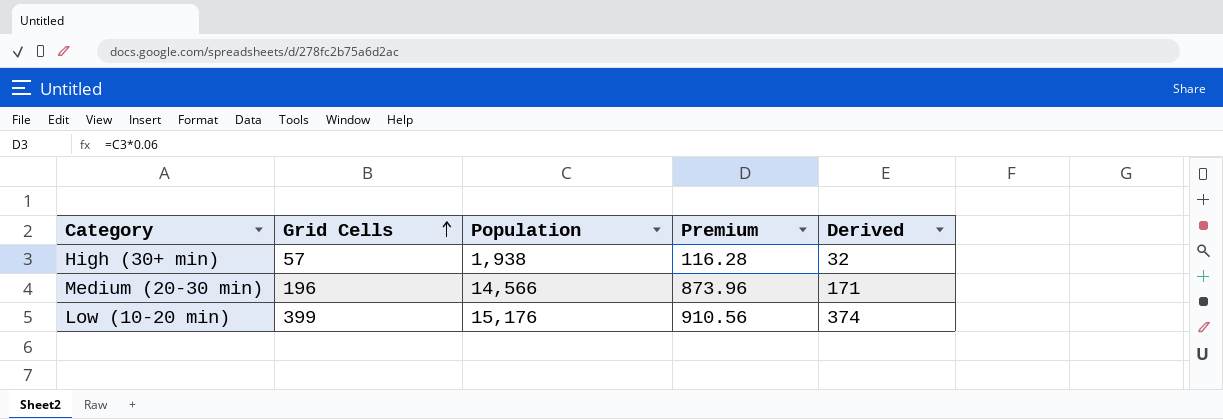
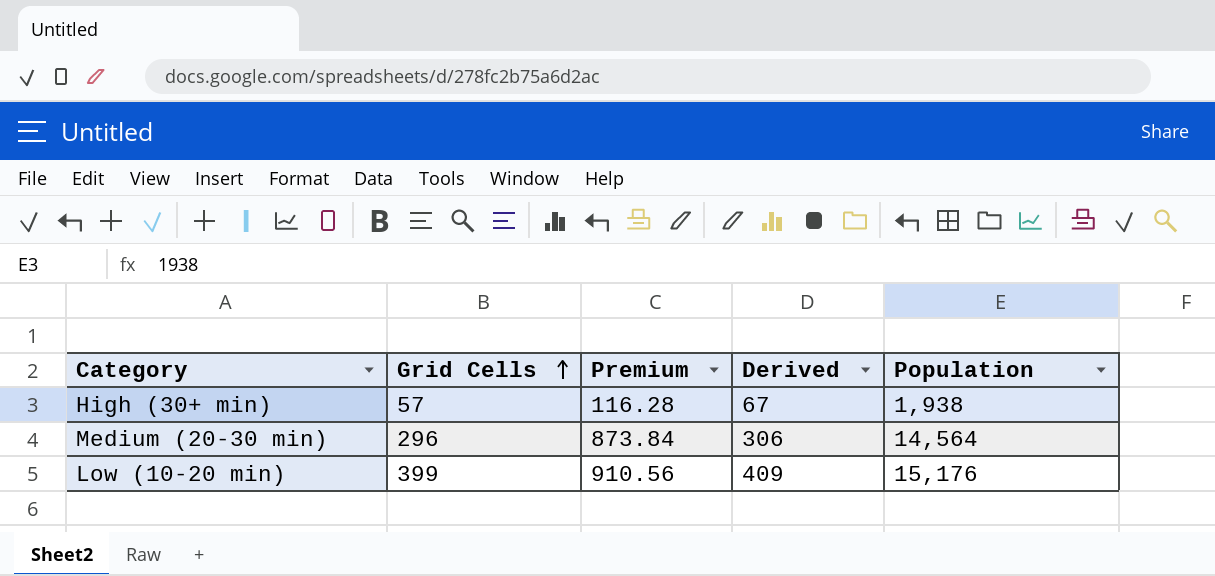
column Derived | formula: [Grid Cells] - 25 -> [Grid Cells] + 10
column Population | position: 3 -> 5
Medium (20-30 min) | Grid Cells: 196 -> 296
Medium (20-30 min) | Premium: 873.96 -> 873.84
Medium (20-30 min) | Population: 14,566 -> 14,564

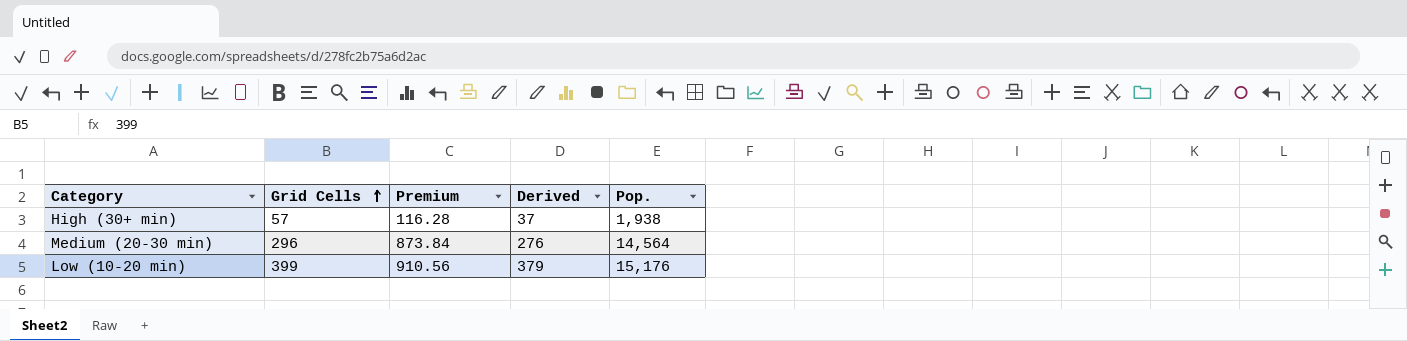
column Derived | formula: [Grid Cells] + 10 -> [Grid Cells] - 20
column name: Population -> Pop.

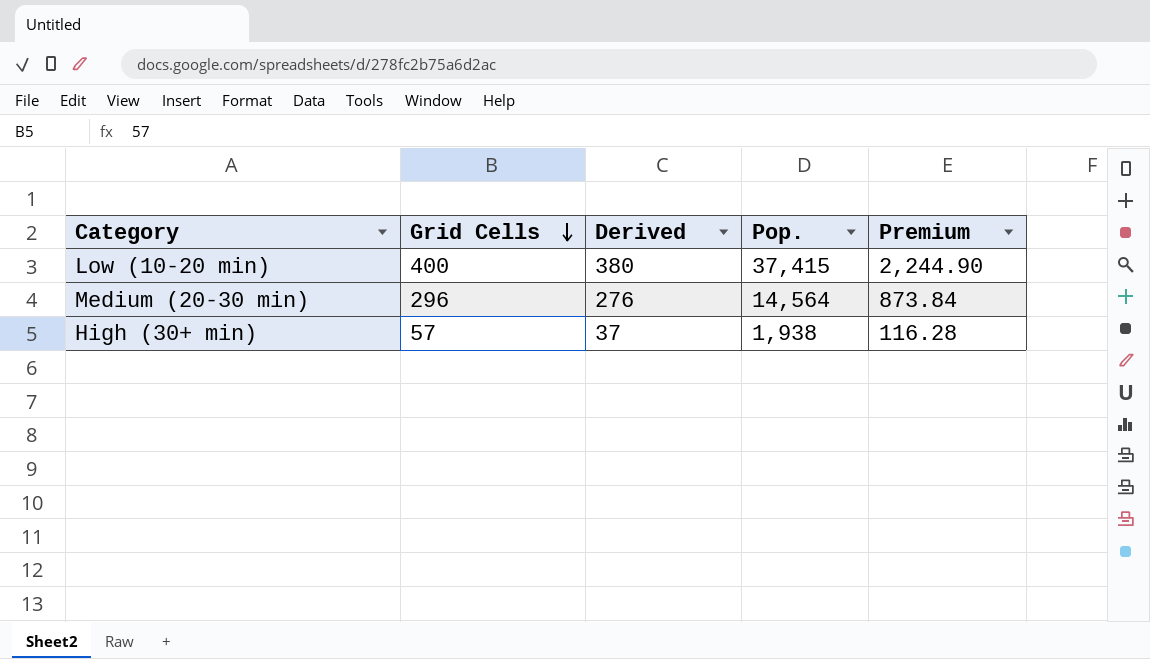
row order: Grid Cells ascending -> Grid Cells descending
column Premium | position: 3 -> 5
Low (10-20 min) | Grid Cells: 399 -> 400
Low (10-20 min) | Derived: 379 -> 380
Low (10-20 min) | Pop.: 15,176 -> 37,415
Low (10-20 min) | Premium: 910.56 -> 2,244.90

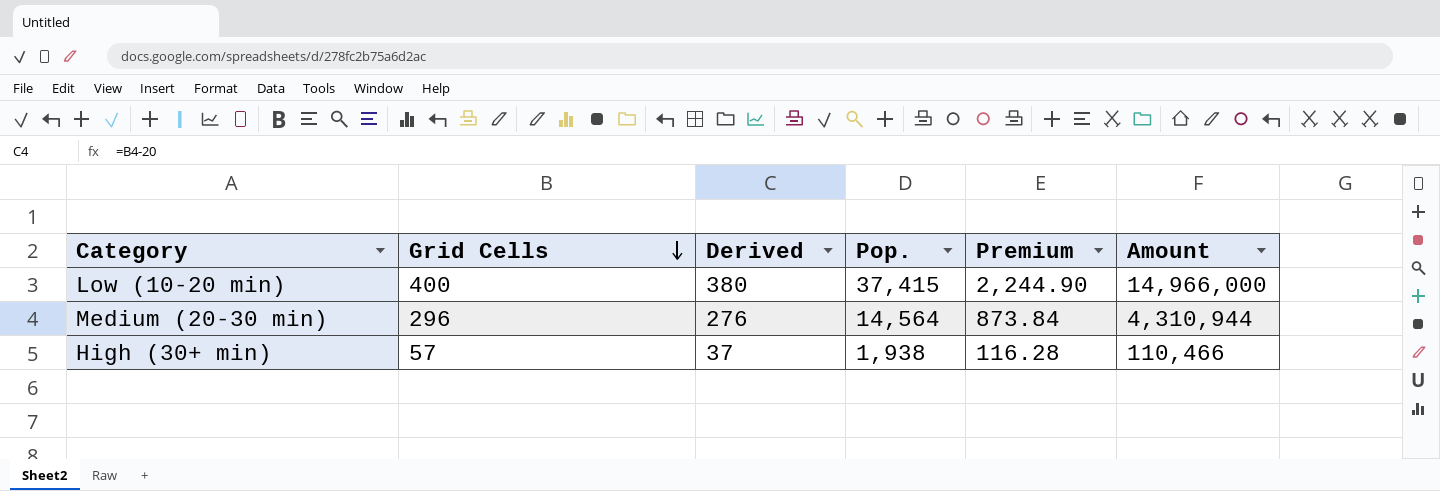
column Amount | formula: none -> [Grid Cells] * [Pop.]

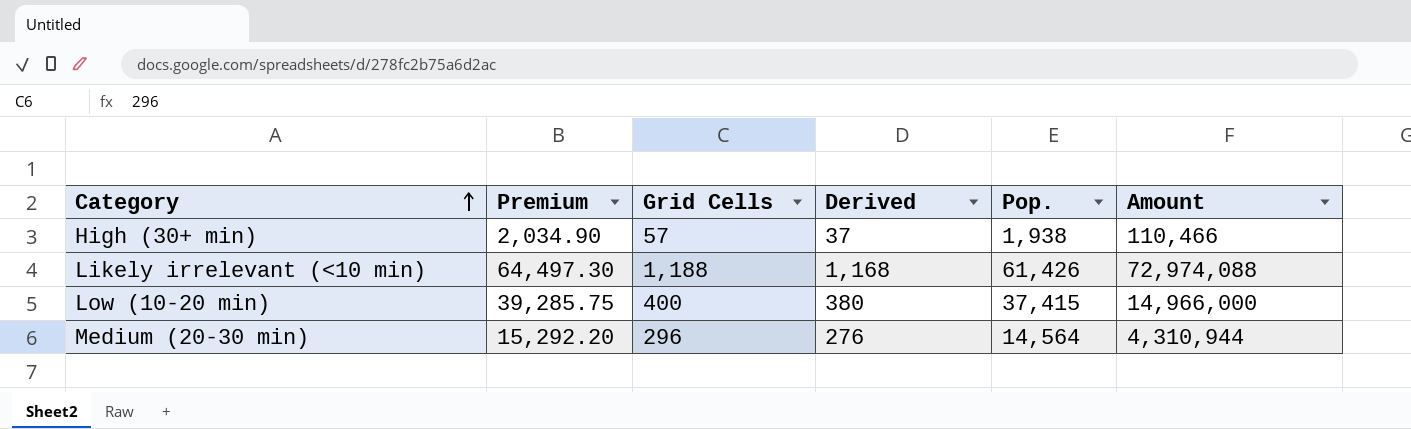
row order: Grid Cells descending -> Category ascending
column Premium | formula: [Pop.] * 0.06 -> [Pop.] * 1.05
column Premium | position: 5 -> 2
row Likely irrelevant (<10 min): none -> 64,497.30 | 1,188 | 1,168 | 61,426 | 72,974,088

